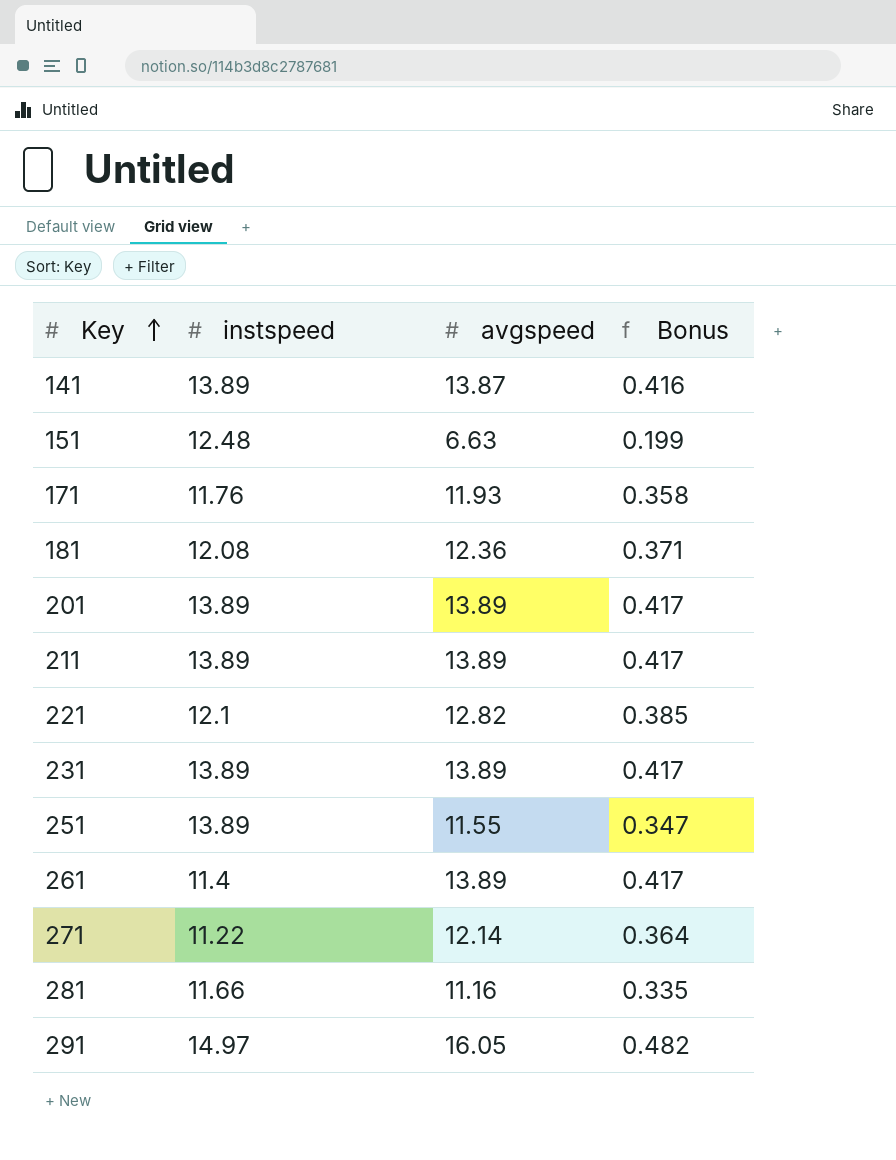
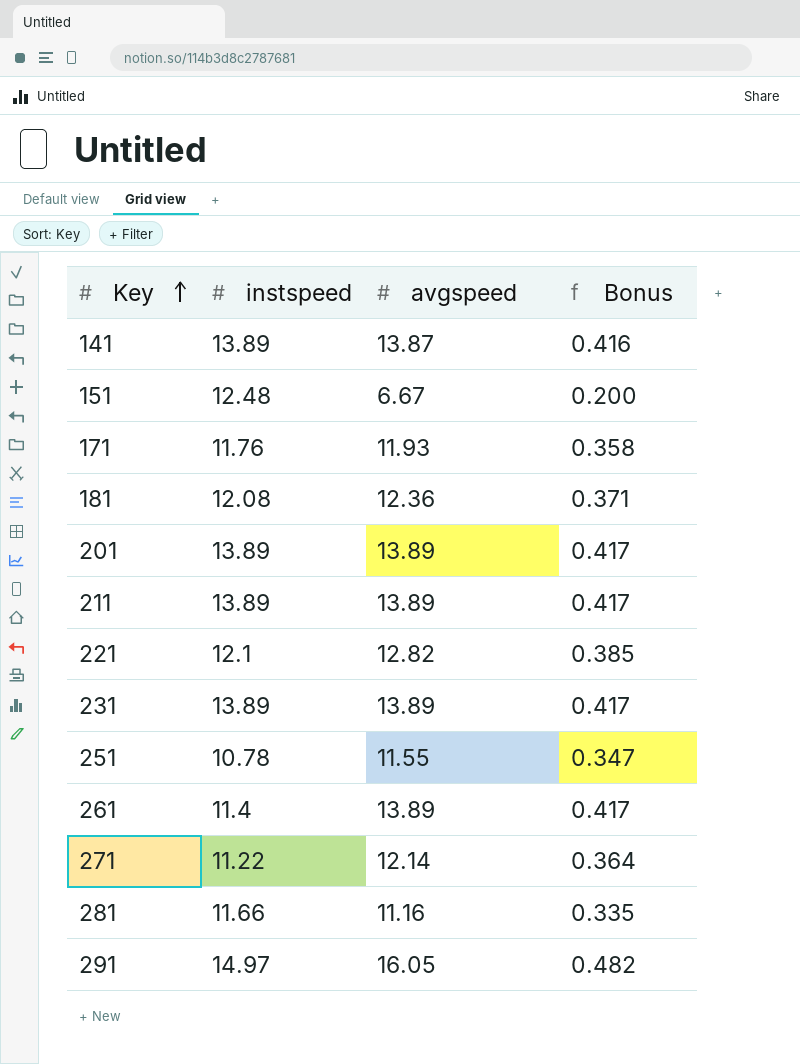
151 | avgspeed: 6.63 -> 6.67
151 | Bonus: 0.199 -> 0.200
251 | instspeed: 13.89 -> 10.78

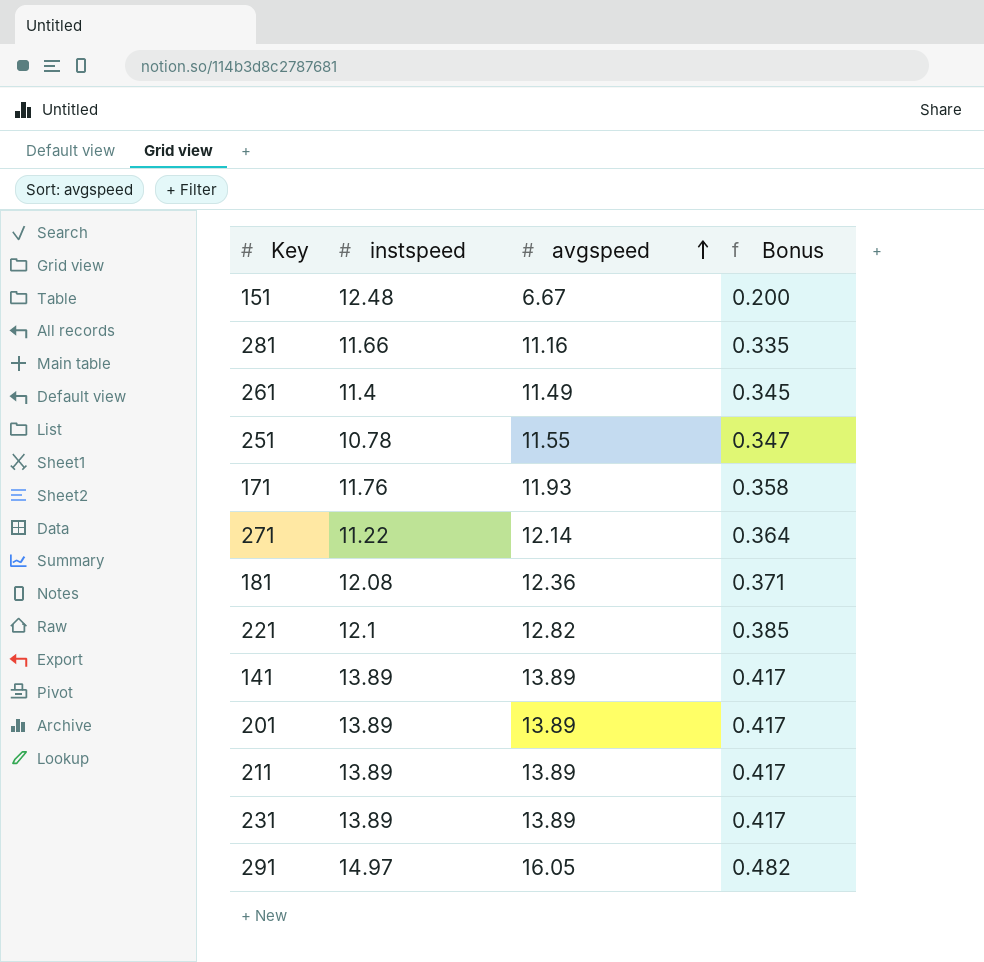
row order: Key ascending -> avgspeed ascending
261 | avgspeed: 13.89 -> 11.49
261 | Bonus: 0.417 -> 0.345
141 | avgspeed: 13.87 -> 13.89
141 | Bonus: 0.416 -> 0.417

